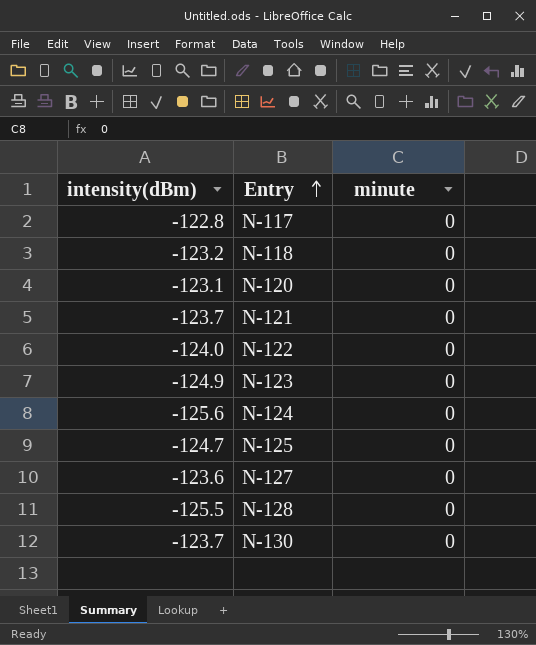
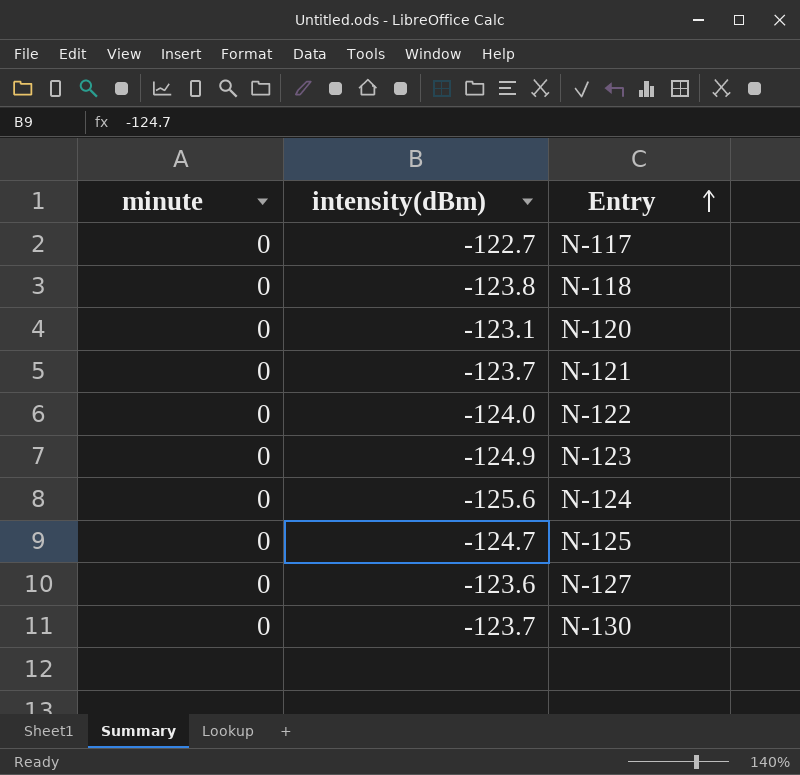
column minute | position: 3 -> 1
row N-128: -125.5 | 0 -> none
N-117 | intensity(dBm): -122.8 -> -122.7
N-118 | intensity(dBm): -123.2 -> -123.8

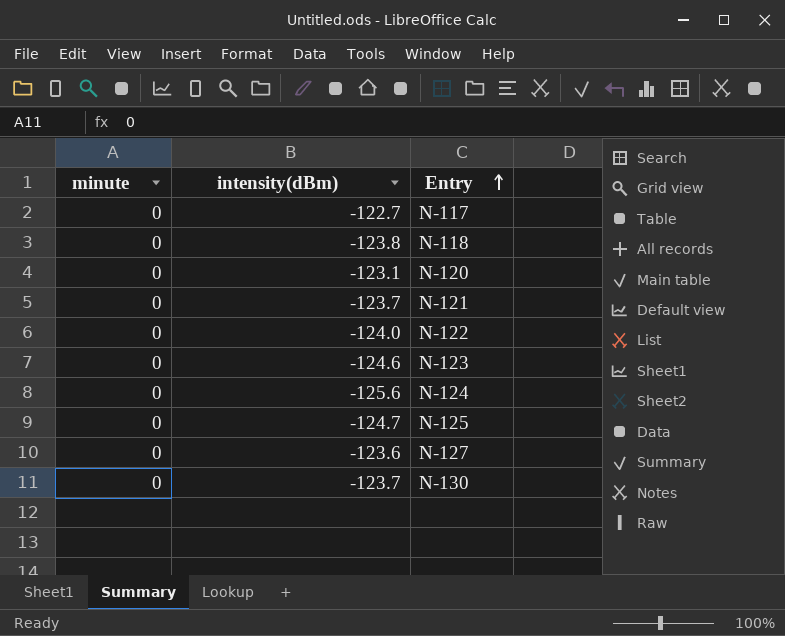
N-123 | intensity(dBm): -124.9 -> -124.6

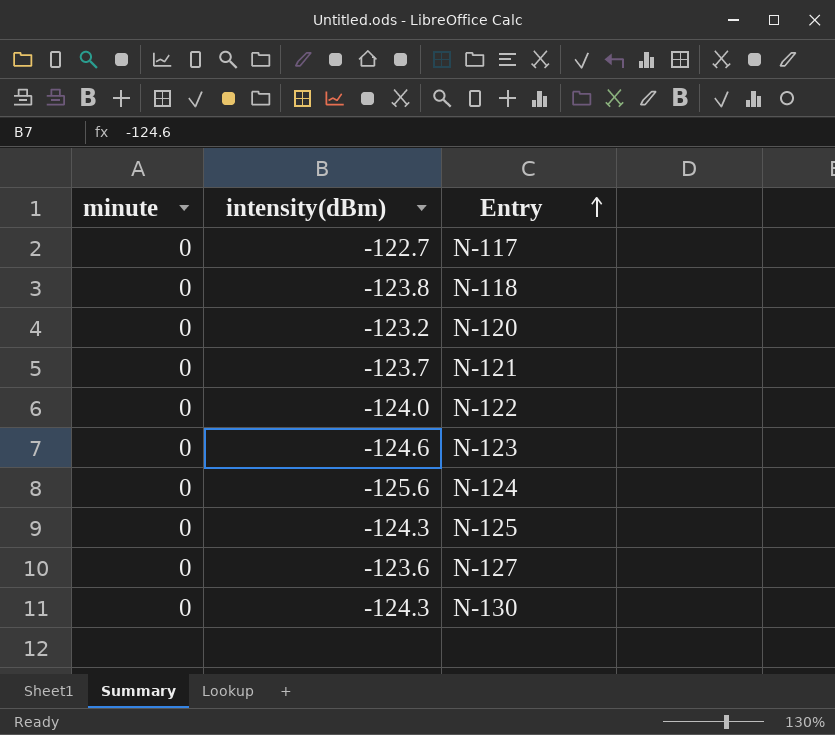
N-120 | intensity(dBm): -123.1 -> -123.2
N-125 | intensity(dBm): -124.7 -> -124.3
N-130 | intensity(dBm): -123.7 -> -124.3

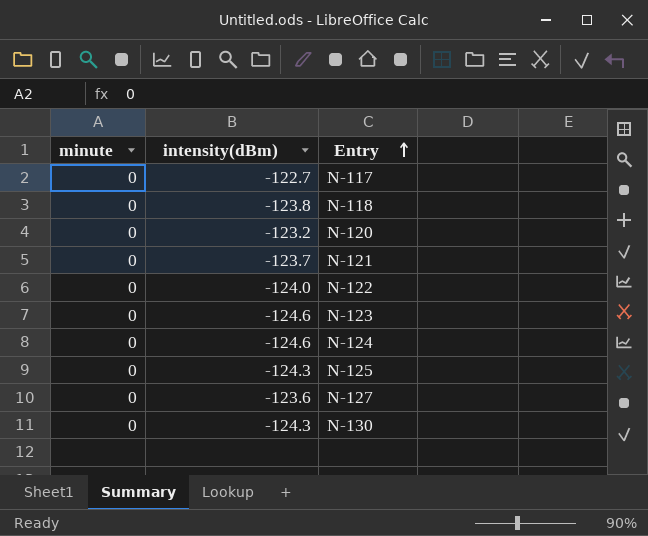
N-124 | intensity(dBm): -125.6 -> -124.6

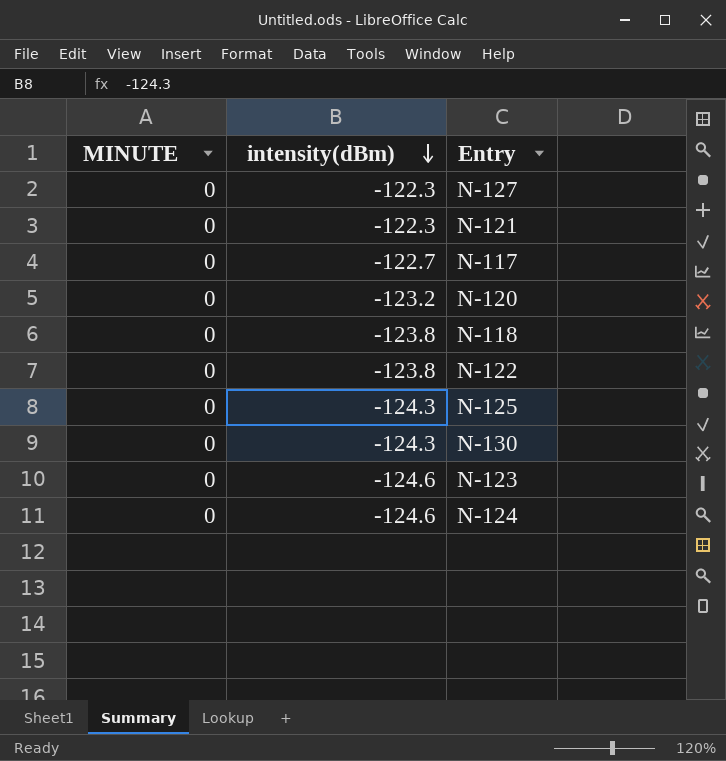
row order: Entry ascending -> intensity(dBm) descending
column name: minute -> MINUTE
N-127 | intensity(dBm): -123.6 -> -122.3
N-121 | intensity(dBm): -123.7 -> -122.3
N-122 | intensity(dBm): -124.0 -> -123.8

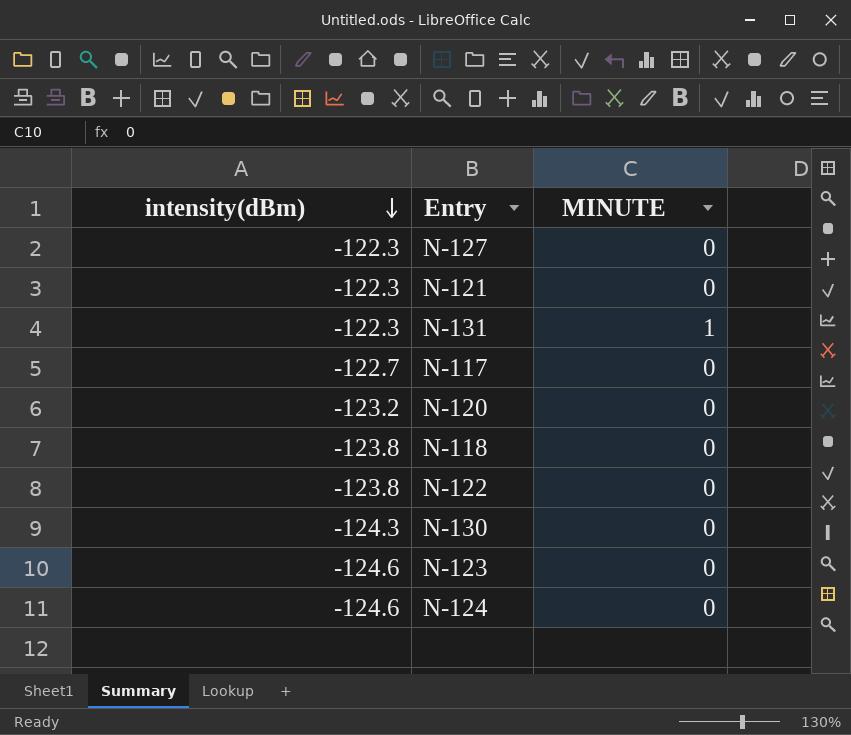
column MINUTE | position: 1 -> 3
row N-125: 0 | -124.3 -> none
row N-131: none -> -122.3 | 1

